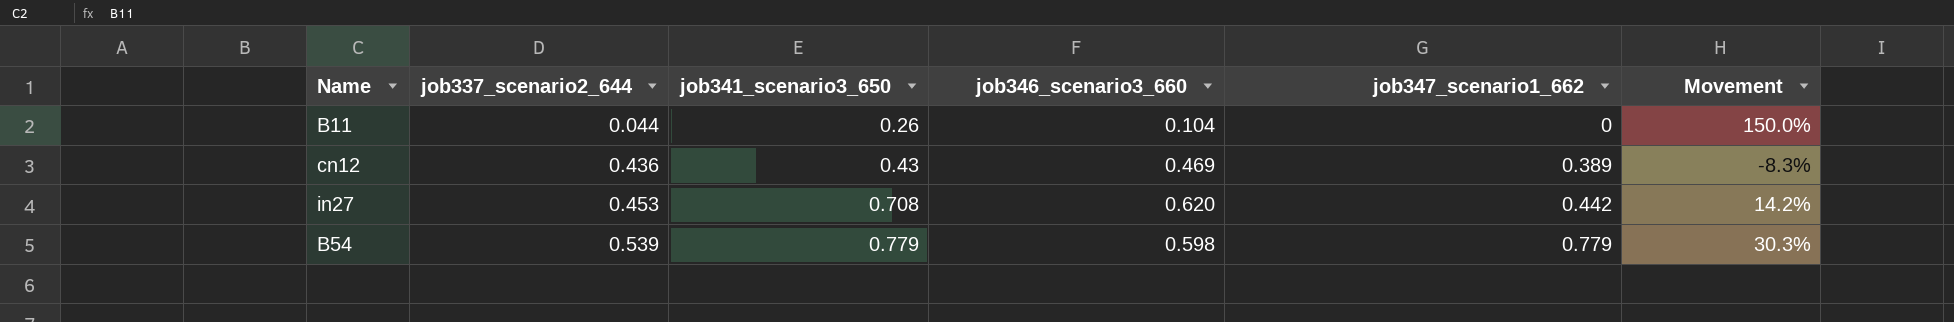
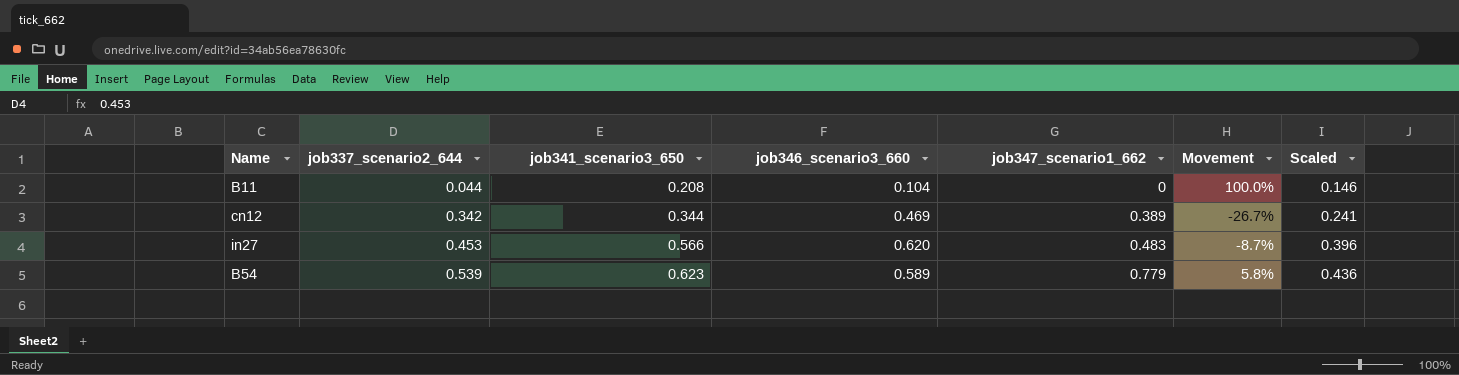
column Scaled | formula: none -> [job341_scenario3_650] * 0.7
B11 | job341_scenario3_650: 0.26 -> 0.208
B11 | Movement: 150.0% -> 100.0%
cn12 | job337_scenario2_644: 0.436 -> 0.342
cn12 | job341_scenario3_650: 0.43 -> 0.344
cn12 | Movement: -8.3% -> -26.7%
in27 | job341_scenario3_650: 0.708 -> 0.566
in27 | job347_scenario1_662: 0.442 -> 0.483
in27 | Movement: 14.2% -> -8.7%
B54 | job341_scenario3_650: 0.779 -> 0.623
B54 | job346_scenario3_660: 0.598 -> 0.589
B54 | Movement: 30.3% -> 5.8%

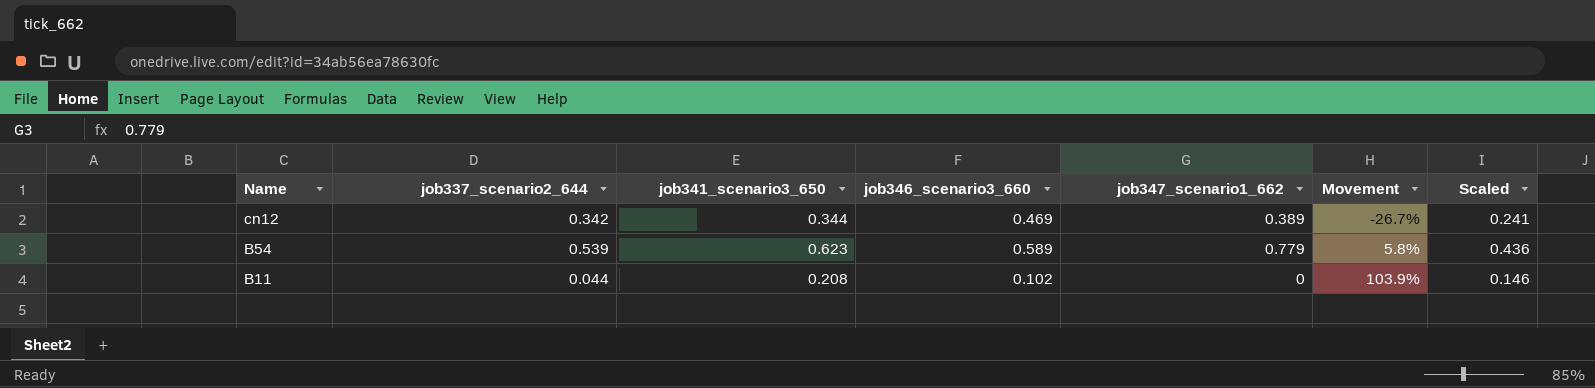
row order: job337_scenario2_644 ascending -> Name descending
row in27: 0.453 | 0.566 | 0.620 | 0.483 | -8.7% | 0.396 -> none
B11 | job346_scenario3_660: 0.104 -> 0.102
B11 | Movement: 100.0% -> 103.9%

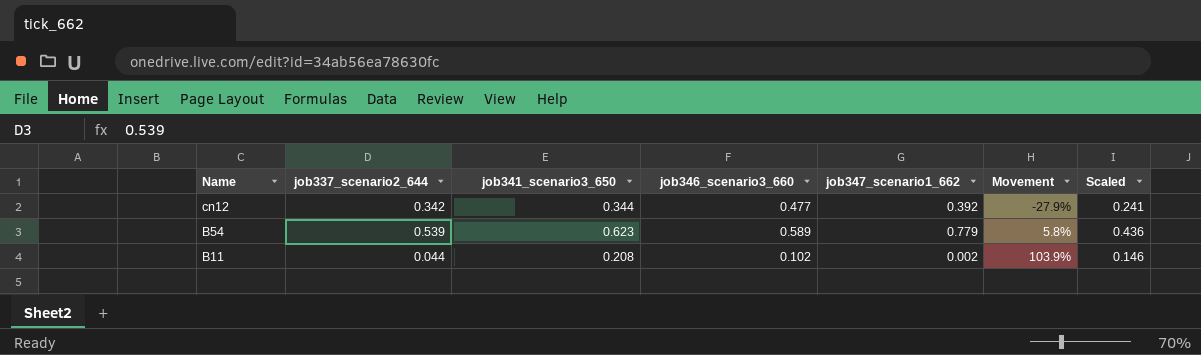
cn12 | job346_scenario3_660: 0.469 -> 0.477
cn12 | job347_scenario1_662: 0.389 -> 0.392
cn12 | Movement: -26.7% -> -27.9%
B11 | job347_scenario1_662: 0 -> 0.002

